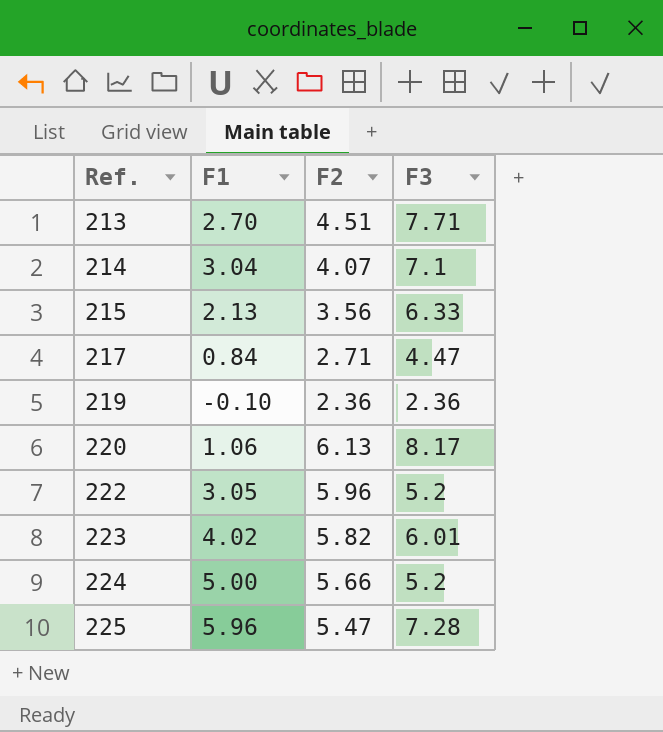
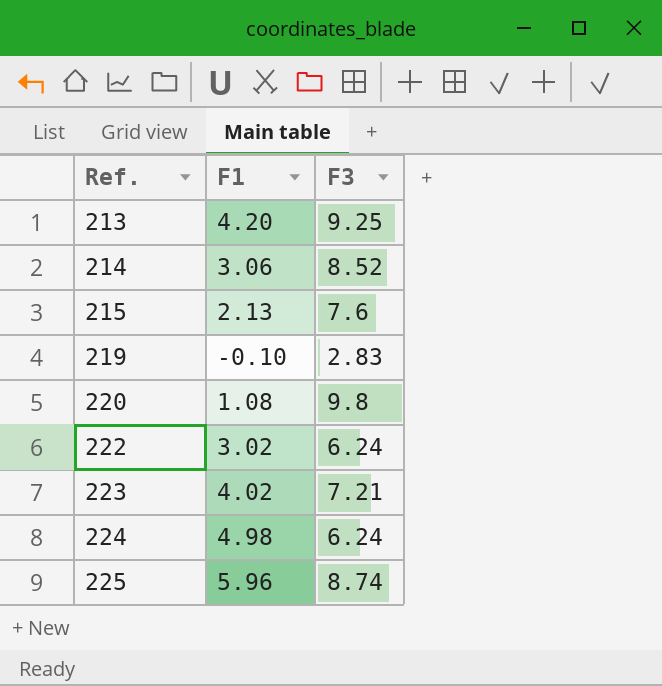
column F2 | position: 3 -> none
row 217: 0.84 | 2.71 | 4.47 -> none
213 | F1: 2.70 -> 4.20
213 | F3: 7.71 -> 9.25
214 | F1: 3.04 -> 3.06
214 | F3: 7.1 -> 8.52
215 | F3: 6.33 -> 7.6
219 | F3: 2.36 -> 2.83
220 | F1: 1.06 -> 1.08
220 | F3: 8.17 -> 9.8
222 | F1: 3.05 -> 3.02
222 | F3: 5.2 -> 6.24
223 | F3: 6.01 -> 7.21
224 | F1: 5.00 -> 4.98
224 | F3: 5.2 -> 6.24
225 | F3: 7.28 -> 8.74

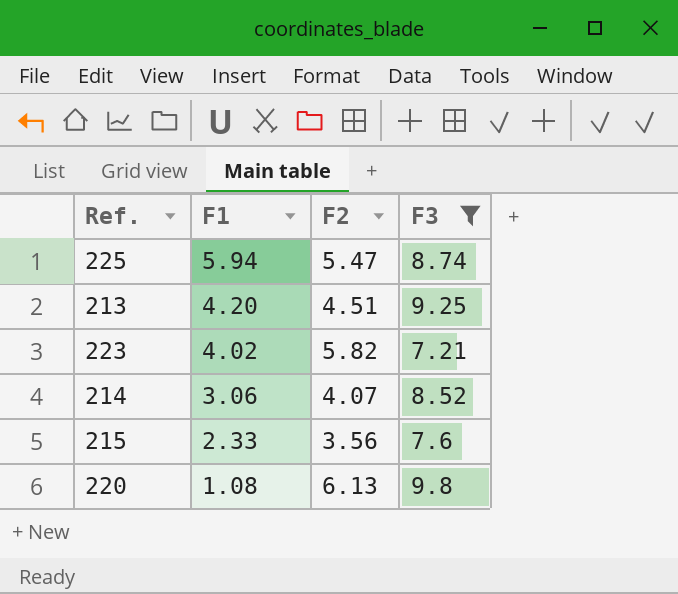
filter: none -> F3 >= 7.21
row order: Ref. ascending -> F1 descending
column F2 | position: none -> 3
225 | F1: 5.96 -> 5.94
215 | F1: 2.13 -> 2.33

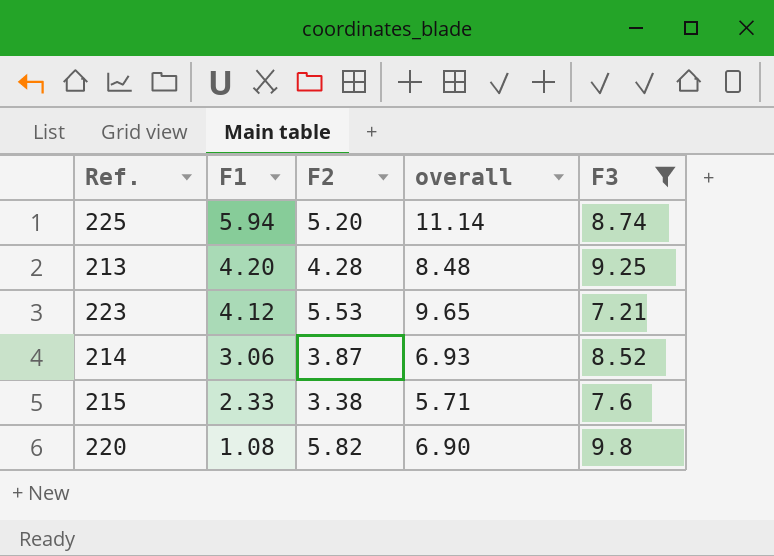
column overall | formula: none -> [F1] + [F2]
225 | F2: 5.47 -> 5.20
213 | F2: 4.51 -> 4.28
223 | F1: 4.02 -> 4.12
223 | F2: 5.82 -> 5.53
214 | F2: 4.07 -> 3.87
215 | F2: 3.56 -> 3.38
220 | F2: 6.13 -> 5.82

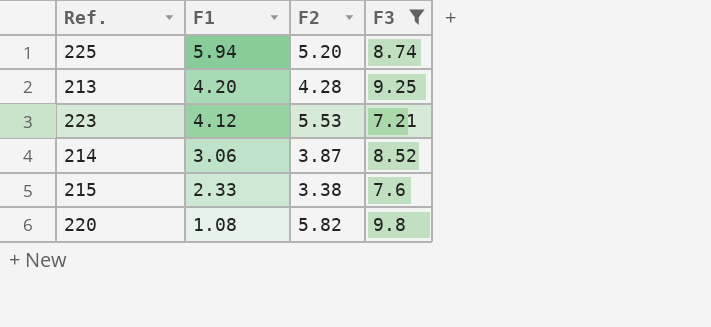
column overall | formula: [F1] + [F2] -> none

